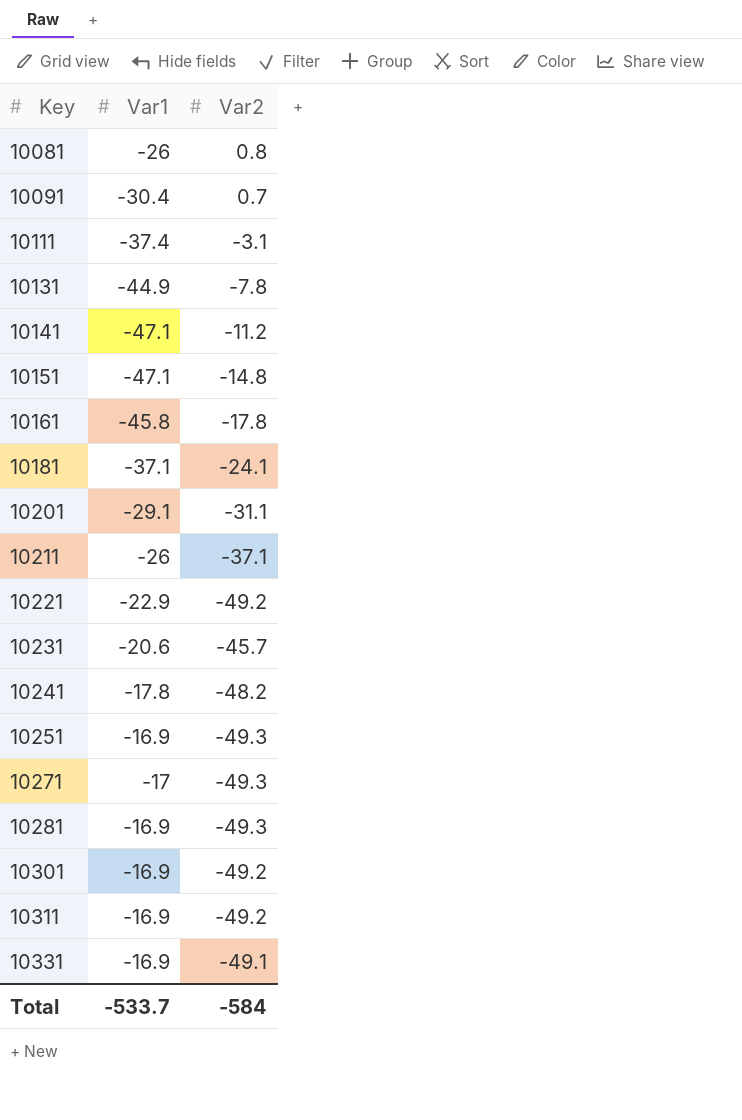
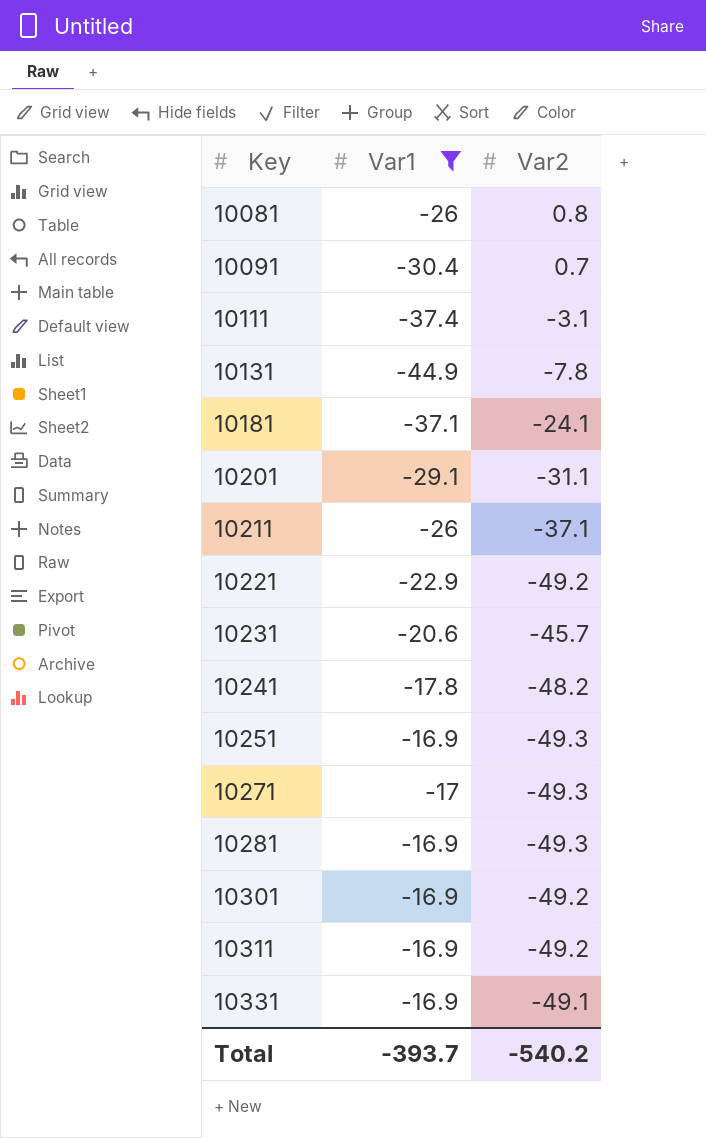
filter: none -> Var1 >= -44.9
Total | Var1: -533.7 -> -393.7
Total | Var2: -584 -> -540.2

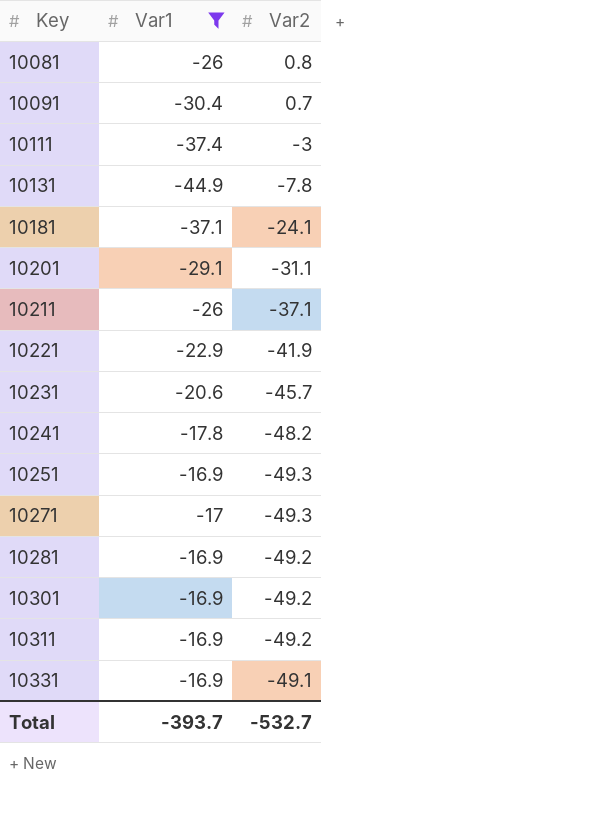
10111 | Var2: -3.1 -> -3
10221 | Var2: -49.2 -> -41.9
10281 | Var2: -49.3 -> -49.2
Total | Var2: -540.2 -> -532.7

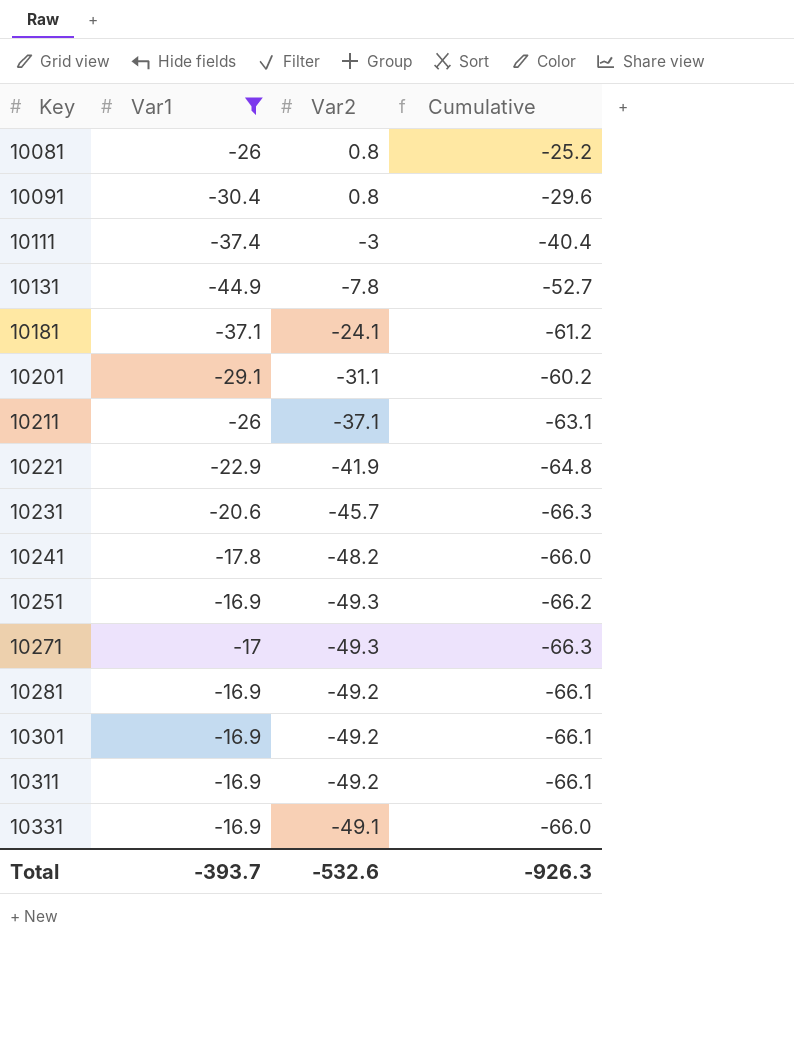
column Cumulative | formula: none -> [Var1] + [Var2]
10091 | Var2: 0.7 -> 0.8
Total | Var2: -532.7 -> -532.6

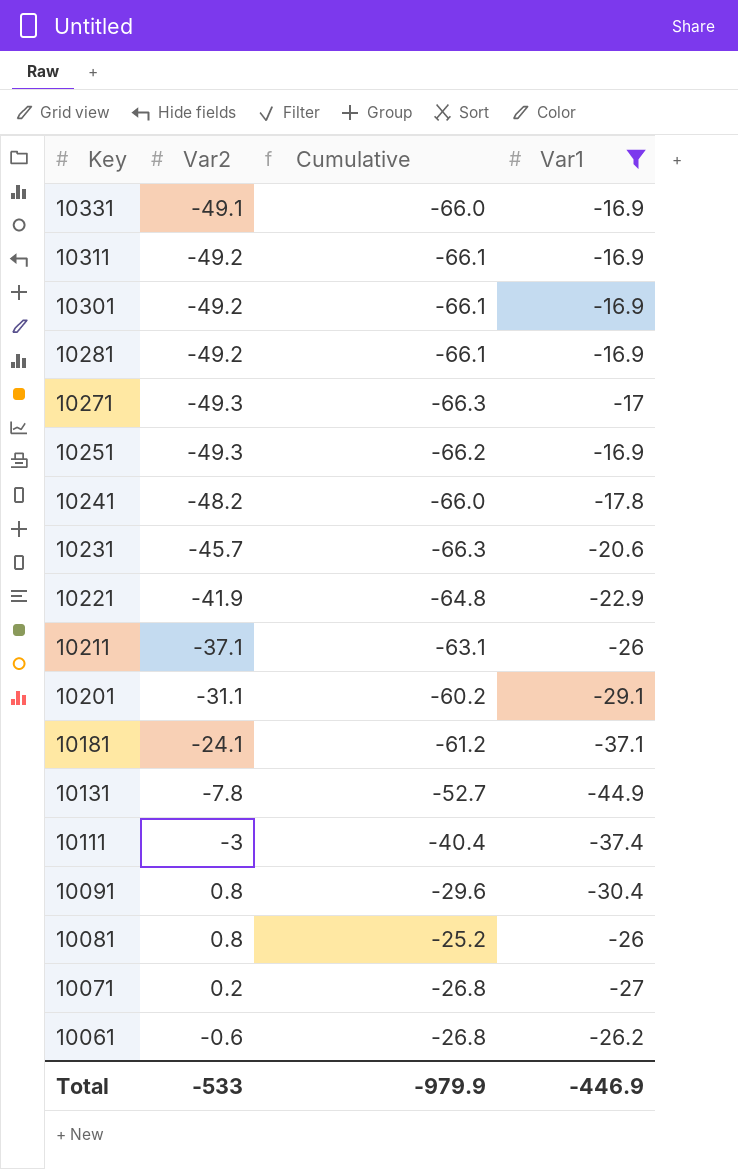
row order: Key ascending -> Key descending
column Var1 | position: 2 -> 4
row 10071: none -> 0.2 | -26.8 | -27
row 10061: none -> -0.6 | -26.8 | -26.2
Total | Var2: -532.6 -> -533
Total | Cumulative: -926.3 -> -979.9
Total | Var1: -393.7 -> -446.9

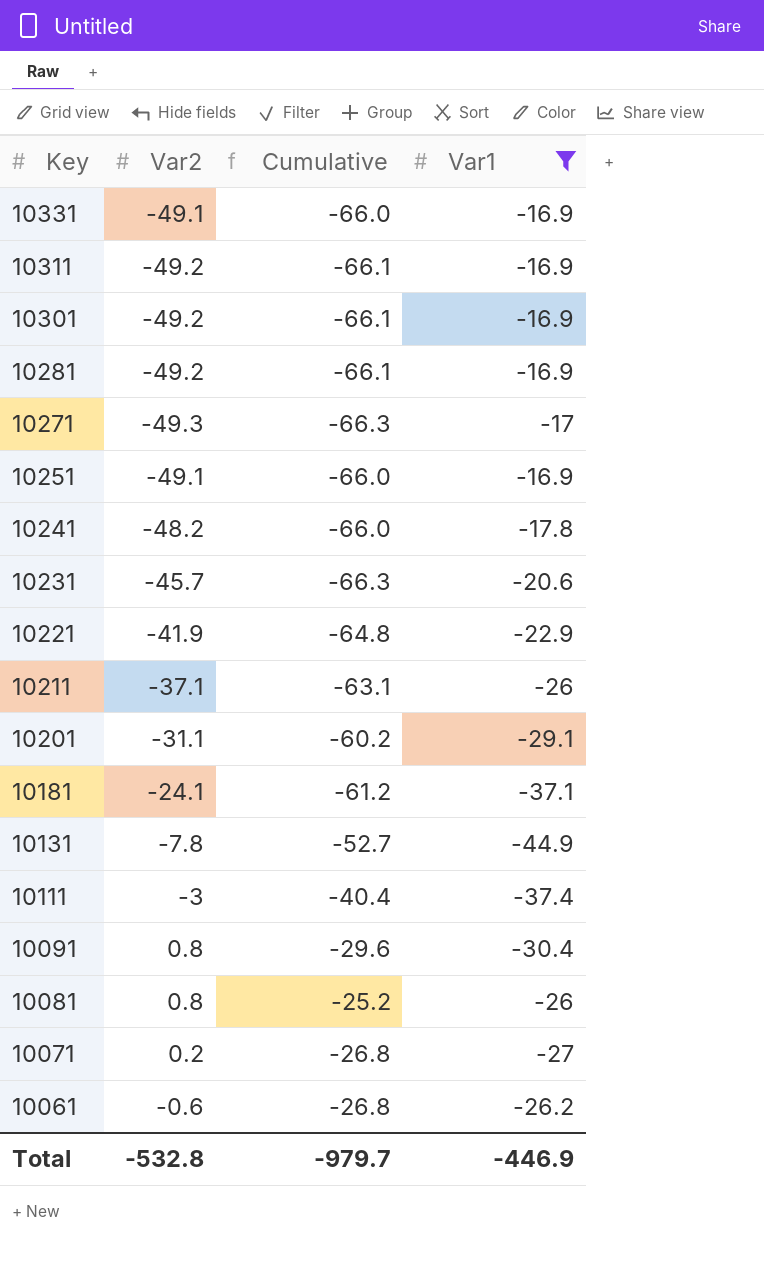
10251 | Var2: -49.3 -> -49.1
10251 | Cumulative: -66.2 -> -66.0
Total | Var2: -533 -> -532.8
Total | Cumulative: -979.9 -> -979.7

